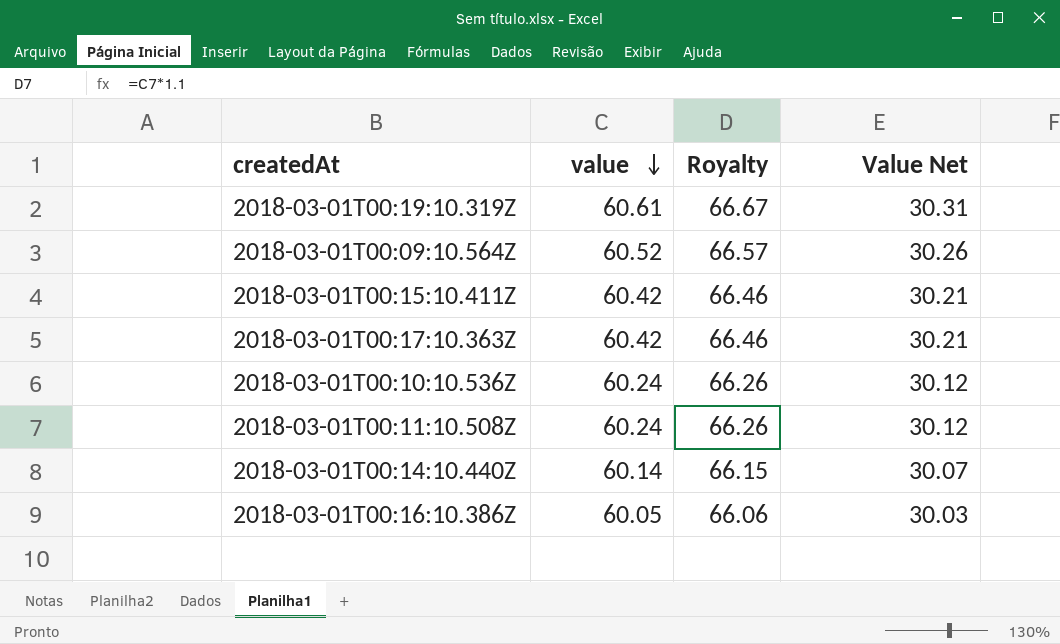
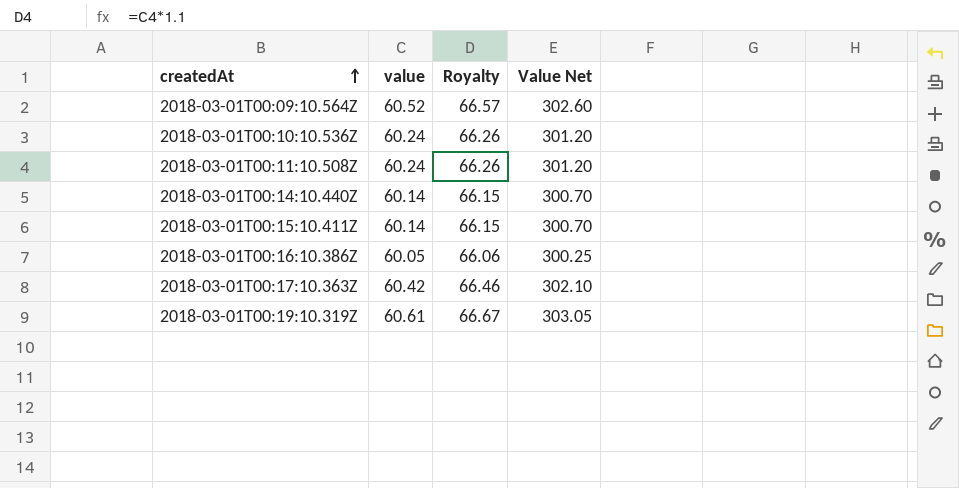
row order: value descending -> createdAt ascending
column Value Net | formula: [value] * 0.5 -> [value] * 5
2018-03-01T00:15:10.411Z | value: 60.42 -> 60.14
2018-03-01T00:15:10.411Z | Royalty: 66.46 -> 66.15

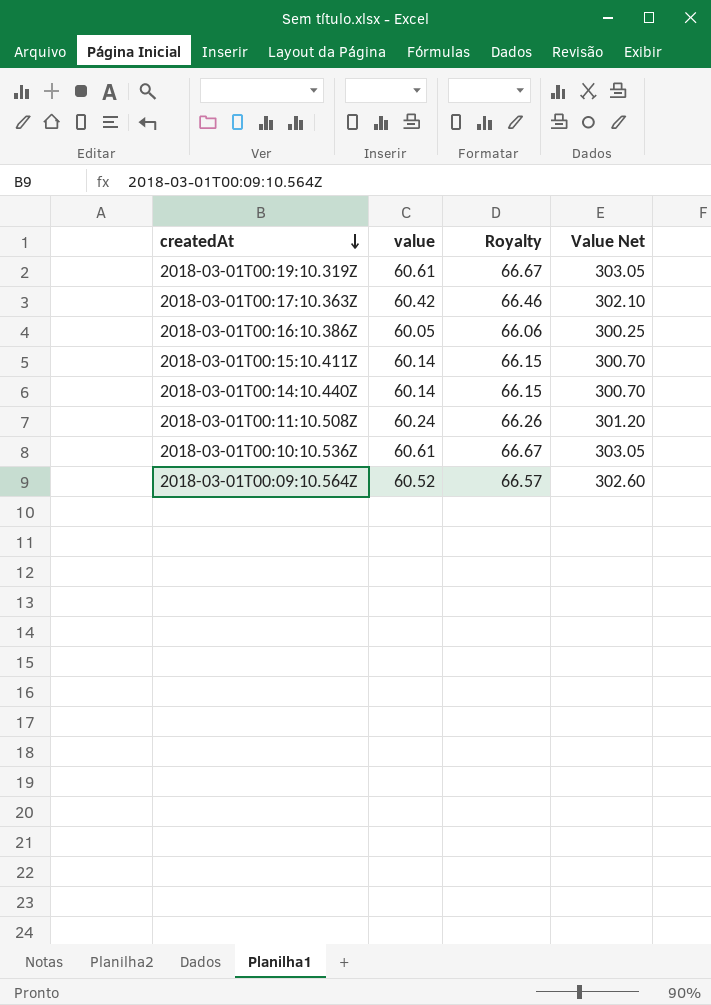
row order: createdAt ascending -> createdAt descending
2018-03-01T00:10:10.536Z | value: 60.24 -> 60.61
2018-03-01T00:10:10.536Z | Royalty: 66.26 -> 66.67
2018-03-01T00:10:10.536Z | Value Net: 301.20 -> 303.05

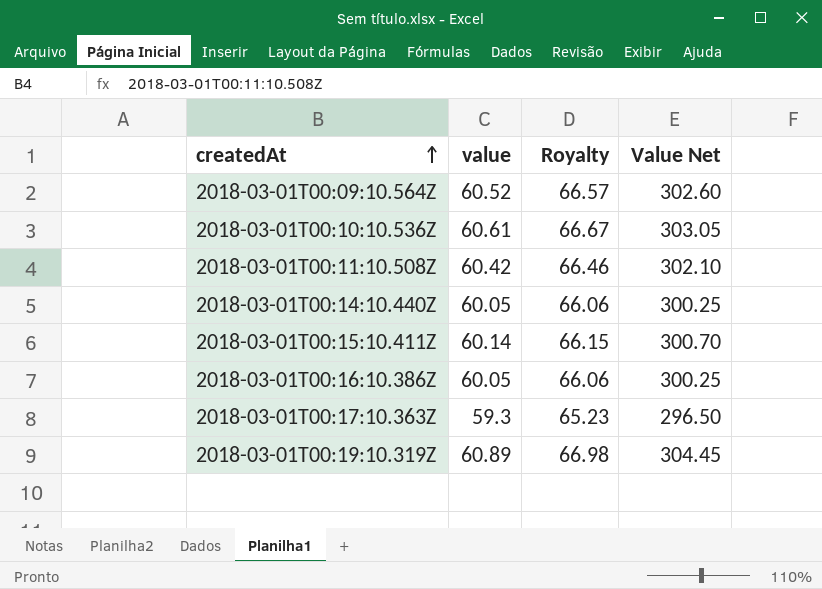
row order: createdAt descending -> createdAt ascending
2018-03-01T00:11:10.508Z | value: 60.24 -> 60.42
2018-03-01T00:11:10.508Z | Royalty: 66.26 -> 66.46
2018-03-01T00:11:10.508Z | Value Net: 301.20 -> 302.10
2018-03-01T00:14:10.440Z | value: 60.14 -> 60.05
2018-03-01T00:14:10.440Z | Royalty: 66.15 -> 66.06
2018-03-01T00:14:10.440Z | Value Net: 300.70 -> 300.25
2018-03-01T00:17:10.363Z | value: 60.42 -> 59.3
2018-03-01T00:17:10.363Z | Royalty: 66.46 -> 65.23
2018-03-01T00:17:10.363Z | Value Net: 302.10 -> 296.50
2018-03-01T00:19:10.319Z | value: 60.61 -> 60.89
2018-03-01T00:19:10.319Z | Royalty: 66.67 -> 66.98
2018-03-01T00:19:10.319Z | Value Net: 303.05 -> 304.45

